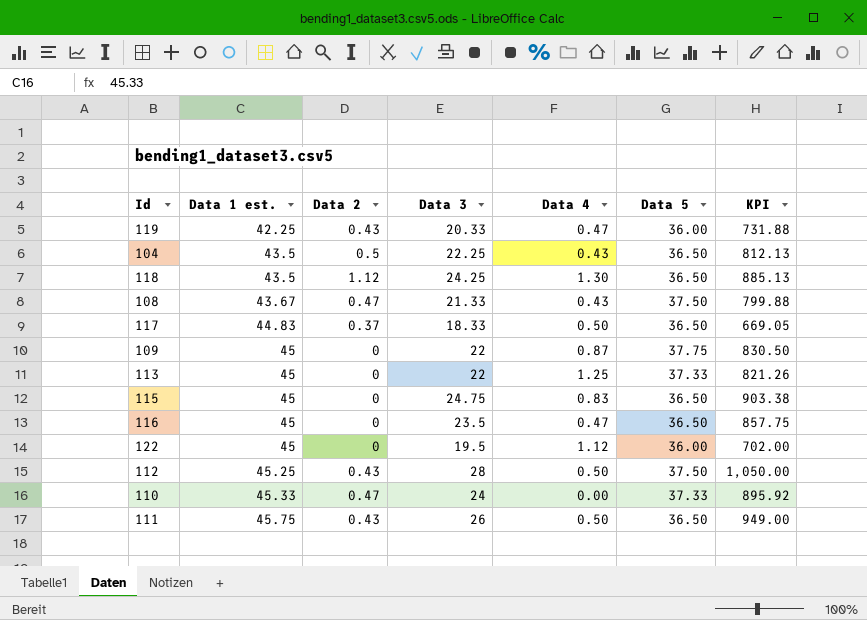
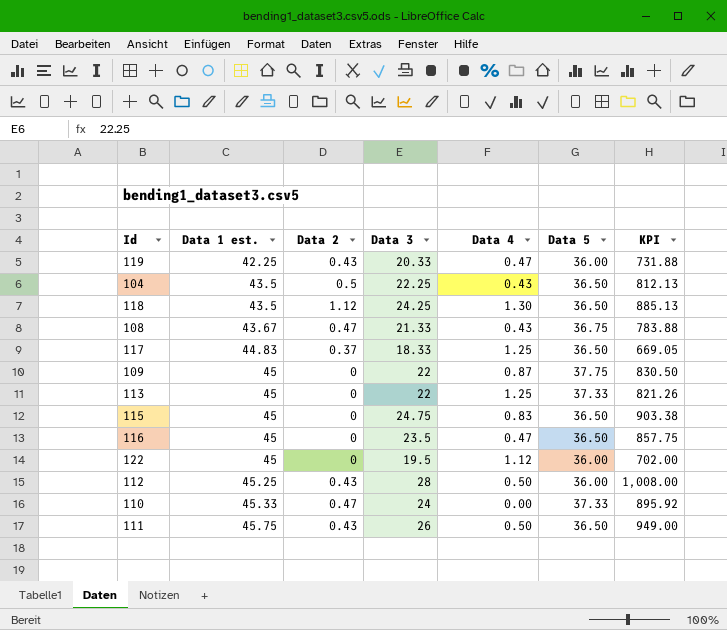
108 | Data 5: 37.50 -> 36.75
108 | KPI: 799.88 -> 783.88
117 | Data 4: 0.50 -> 1.25
112 | Data 5: 37.50 -> 36.00
112 | KPI: 1,050.00 -> 1,008.00

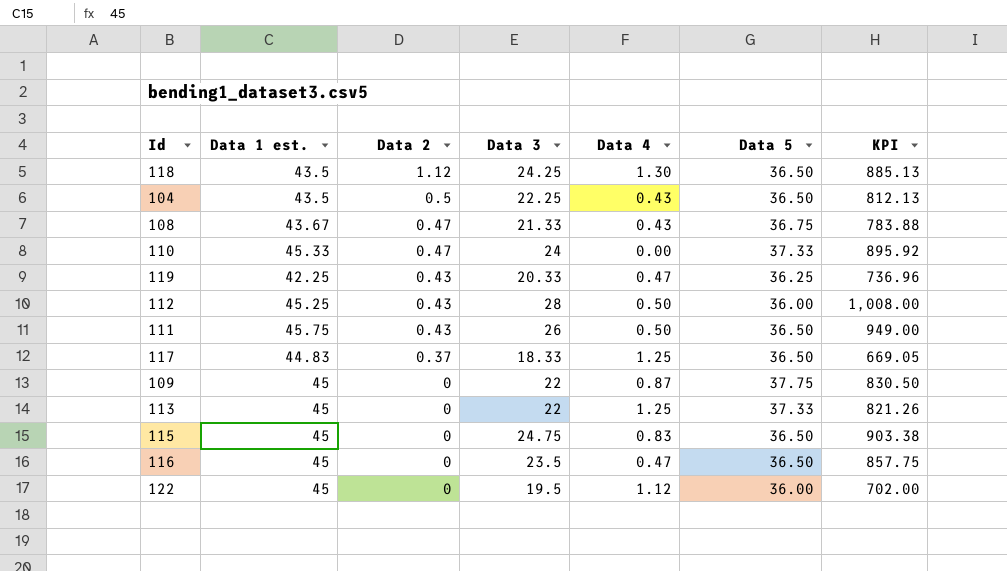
row order: Data 1 est. ascending -> Data 2 descending
119 | Data 5: 36.00 -> 36.25
119 | KPI: 731.88 -> 736.96

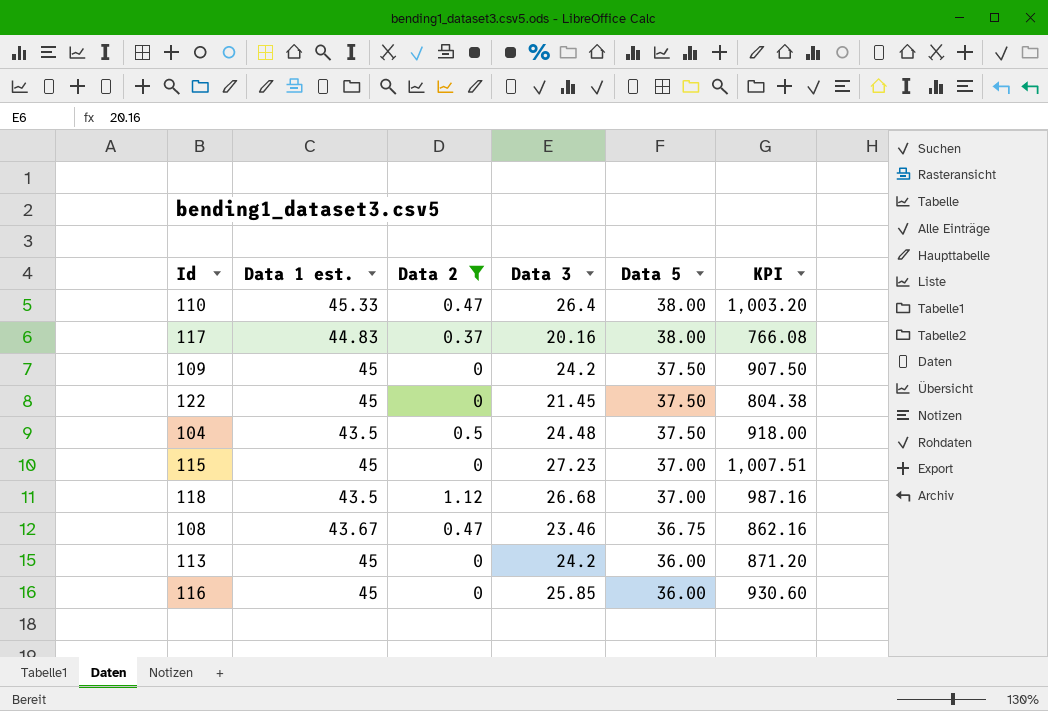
filter: none -> Data 2 != 0.43
row order: Data 2 descending -> Data 5 descending
column Data 4 | position: 5 -> none
110 | Data 3: 24 -> 26.4
110 | Data 5: 37.33 -> 38.00
110 | KPI: 895.92 -> 1,003.20
117 | Data 3: 18.33 -> 20.16
117 | Data 5: 36.50 -> 38.00
117 | KPI: 669.05 -> 766.08
109 | Data 3: 22 -> 24.2
109 | Data 5: 37.75 -> 37.50
109 | KPI: 830.50 -> 907.50
122 | Data 3: 19.5 -> 21.45
122 | Data 5: 36.00 -> 37.50
122 | KPI: 702.00 -> 804.38
104 | Data 3: 22.25 -> 24.48
104 | Data 5: 36.50 -> 37.50
104 | KPI: 812.13 -> 918.00
115 | Data 3: 24.75 -> 27.23
115 | Data 5: 36.50 -> 37.00
115 | KPI: 903.38 -> 1,007.51
118 | Data 3: 24.25 -> 26.68
118 | Data 5: 36.50 -> 37.00
118 | KPI: 885.13 -> 987.16
108 | Data 3: 21.33 -> 23.46
108 | KPI: 783.88 -> 862.16
113 | Data 3: 22 -> 24.2
113 | Data 5: 37.33 -> 36.00
113 | KPI: 821.26 -> 871.20
116 | Data 3: 23.5 -> 25.85
116 | Data 5: 36.50 -> 36.00
116 | KPI: 857.75 -> 930.60

